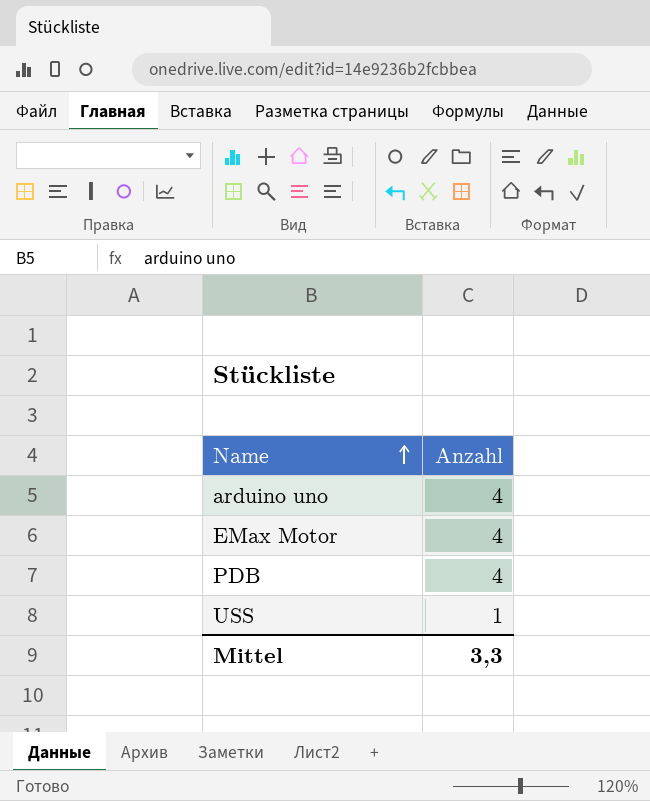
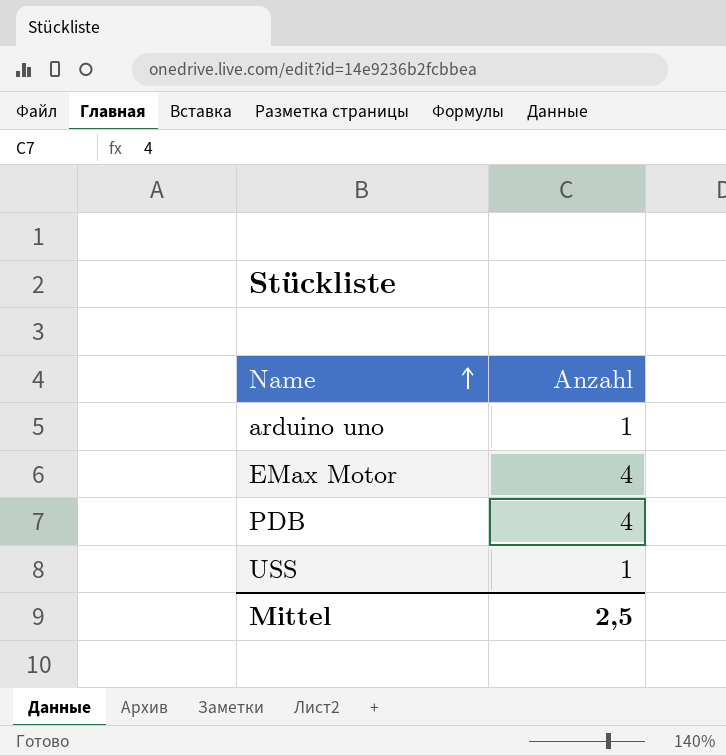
arduino uno | Anzahl: 4 -> 1
Mittel | Anzahl: 3,3 -> 2,5

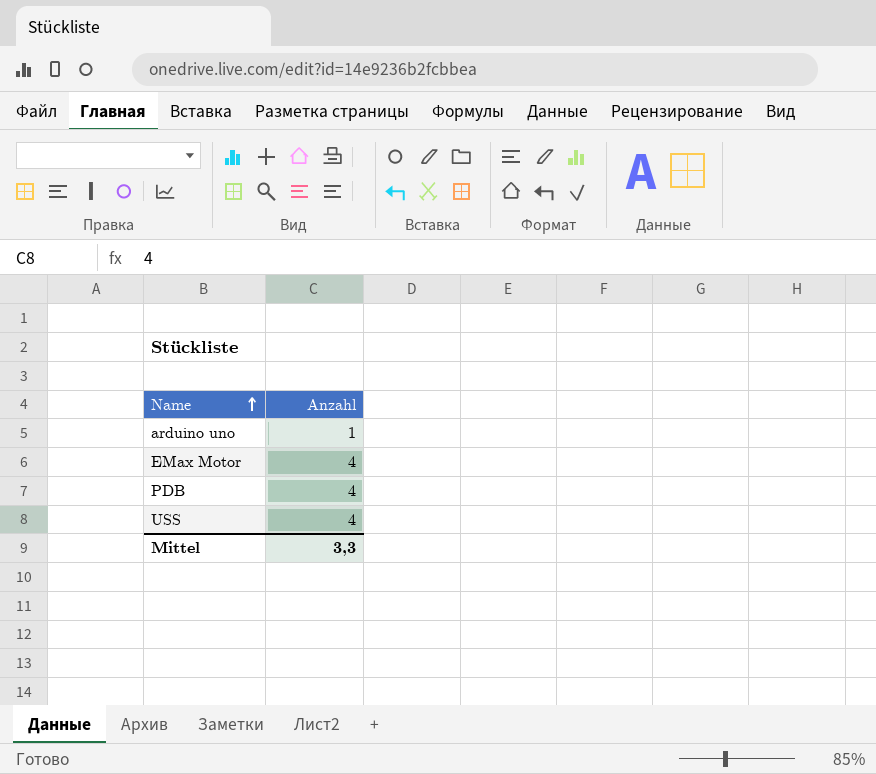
USS | Anzahl: 1 -> 4
Mittel | Anzahl: 2,5 -> 3,3

